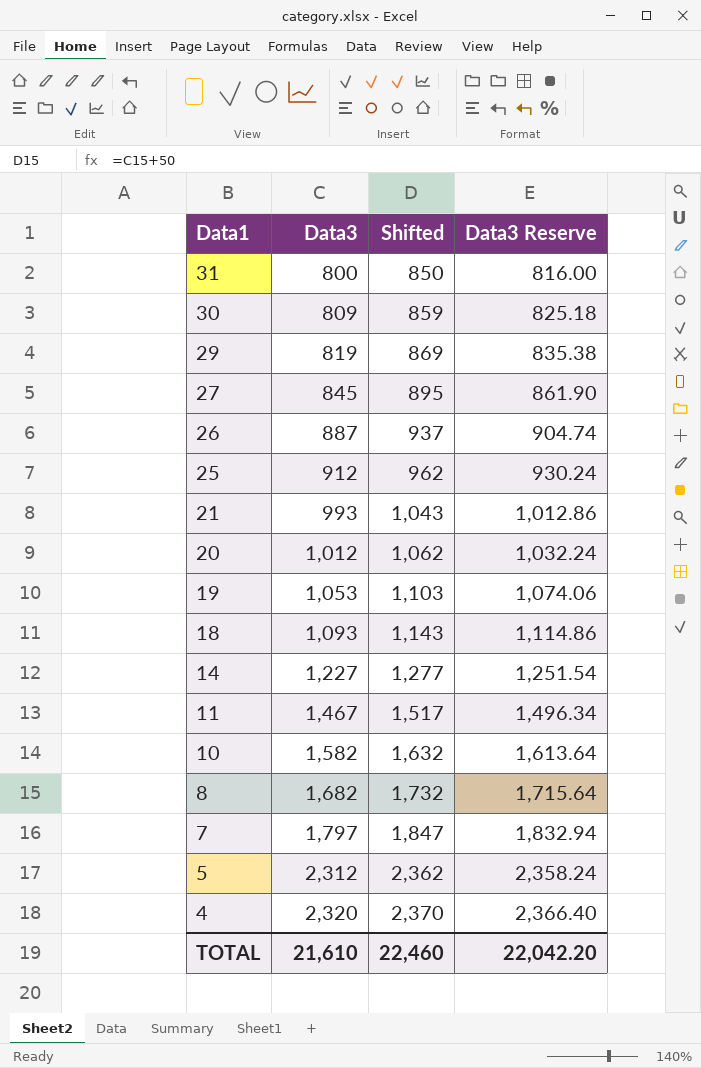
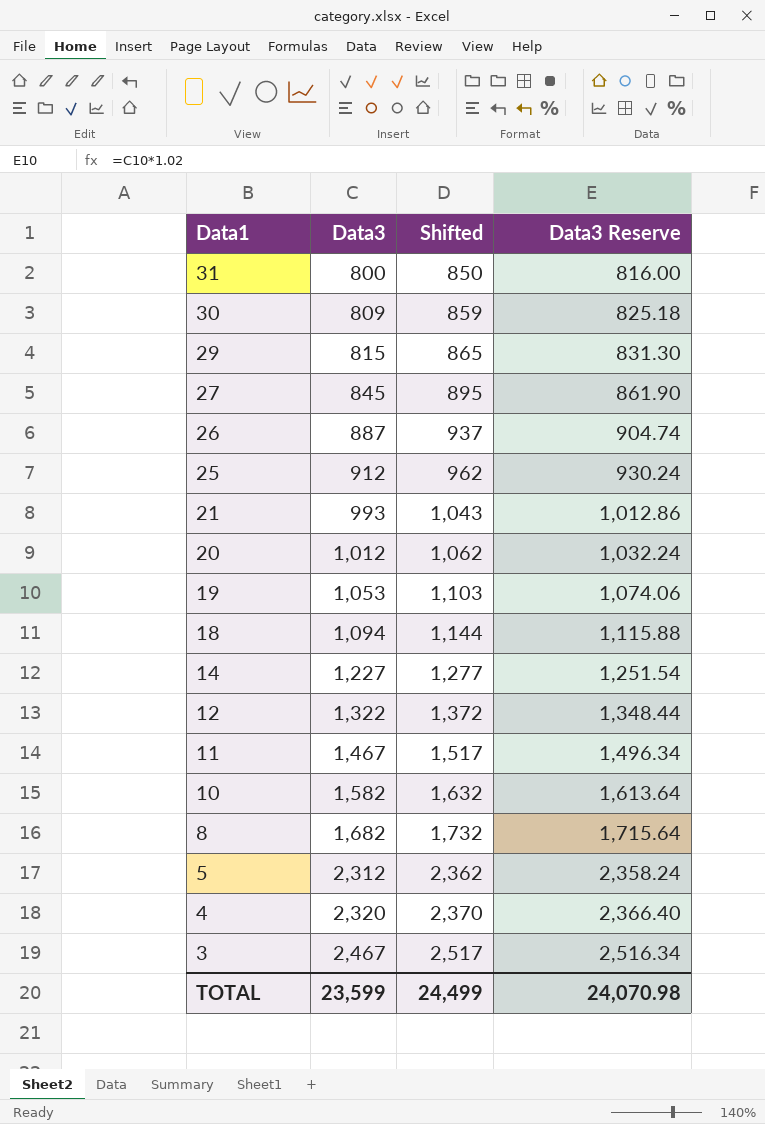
row 7: 1,797 | 1,847 | 1,832.94 -> none
29 | Data3: 819 -> 815
29 | Shifted: 869 -> 865
29 | Data3 Reserve: 835.38 -> 831.30
18 | Data3: 1,093 -> 1,094
18 | Shifted: 1,143 -> 1,144
18 | Data3 Reserve: 1,114.86 -> 1,115.88
row 12: none -> 1,322 | 1,372 | 1,348.44
row 3: none -> 2,467 | 2,517 | 2,516.34
TOTAL | Data3: 21,610 -> 23,599
TOTAL | Shifted: 22,460 -> 24,499
TOTAL | Data3 Reserve: 22,042.20 -> 24,070.98

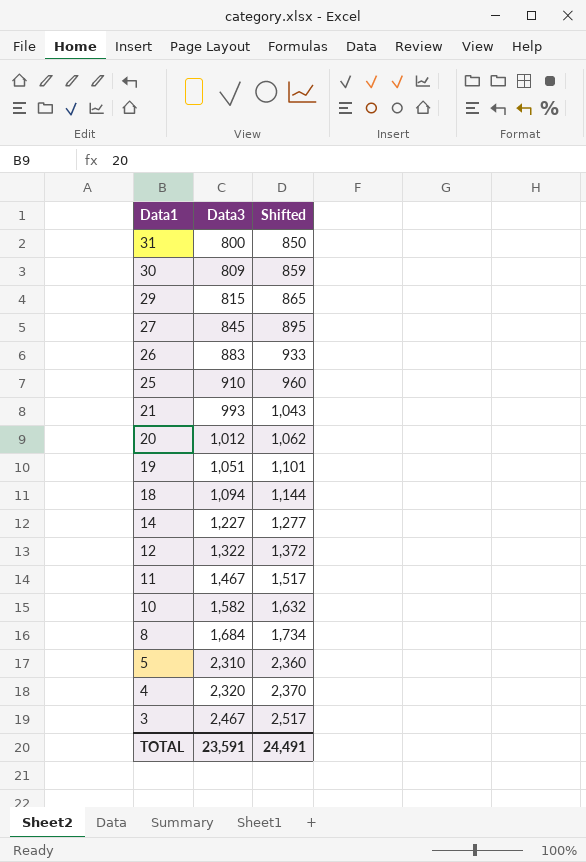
column Data3 Reserve | formula: [Data3] * 1.02 -> none
26 | Data3: 887 -> 883
26 | Shifted: 937 -> 933
25 | Data3: 912 -> 910
25 | Shifted: 962 -> 960
19 | Data3: 1,053 -> 1,051
19 | Shifted: 1,103 -> 1,101
8 | Data3: 1,682 -> 1,684
8 | Shifted: 1,732 -> 1,734
5 | Data3: 2,312 -> 2,310
5 | Shifted: 2,362 -> 2,360
TOTAL | Data3: 23,599 -> 23,591
TOTAL | Shifted: 24,499 -> 24,491

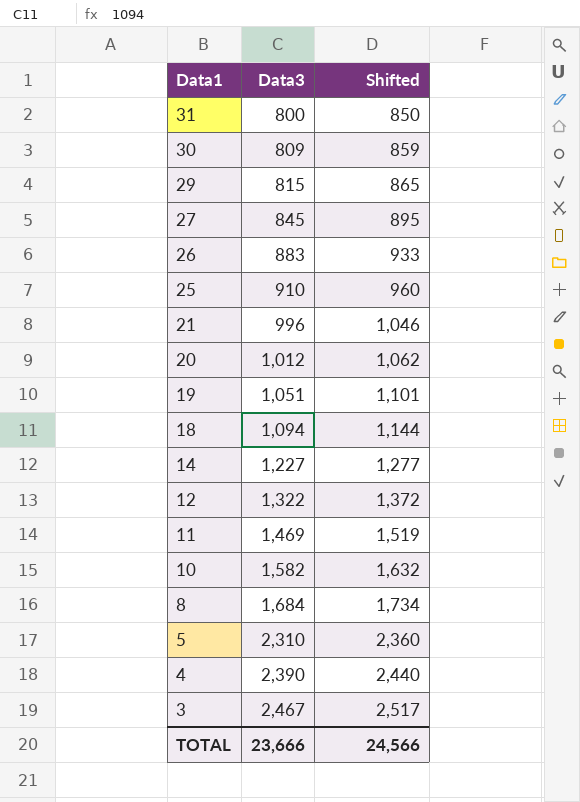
21 | Data3: 993 -> 996
21 | Shifted: 1,043 -> 1,046
11 | Data3: 1,467 -> 1,469
11 | Shifted: 1,517 -> 1,519
4 | Data3: 2,320 -> 2,390
4 | Shifted: 2,370 -> 2,440
TOTAL | Data3: 23,591 -> 23,666
TOTAL | Shifted: 24,491 -> 24,566

